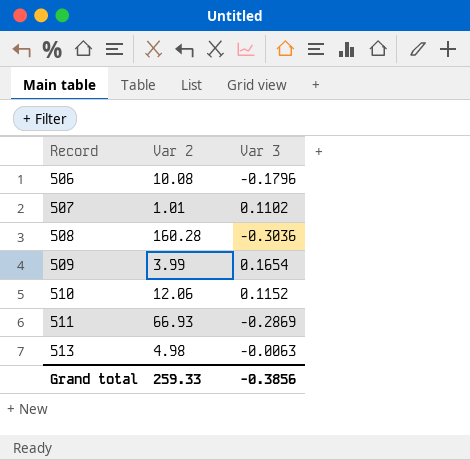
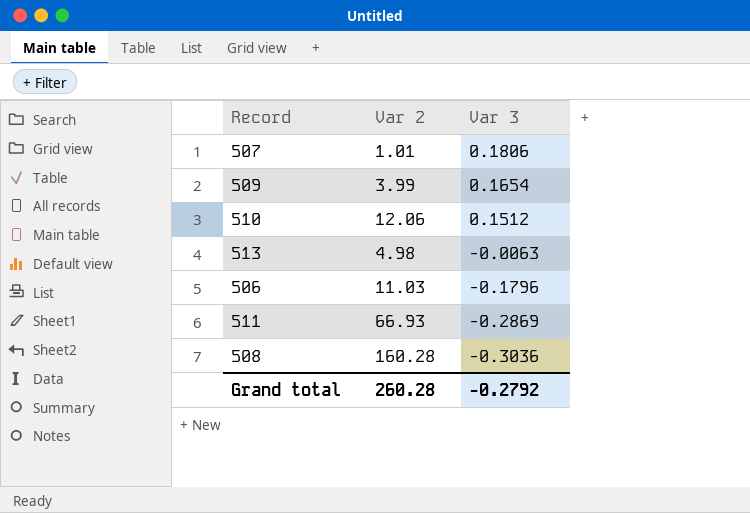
row order: Record ascending -> Var 3 descending
507 | Var 3: 0.1102 -> 0.1806
510 | Var 3: 0.1152 -> 0.1512
506 | Var 2: 10.08 -> 11.03
Grand total | Var 2: 259.33 -> 260.28
Grand total | Var 3: -0.3856 -> -0.2792

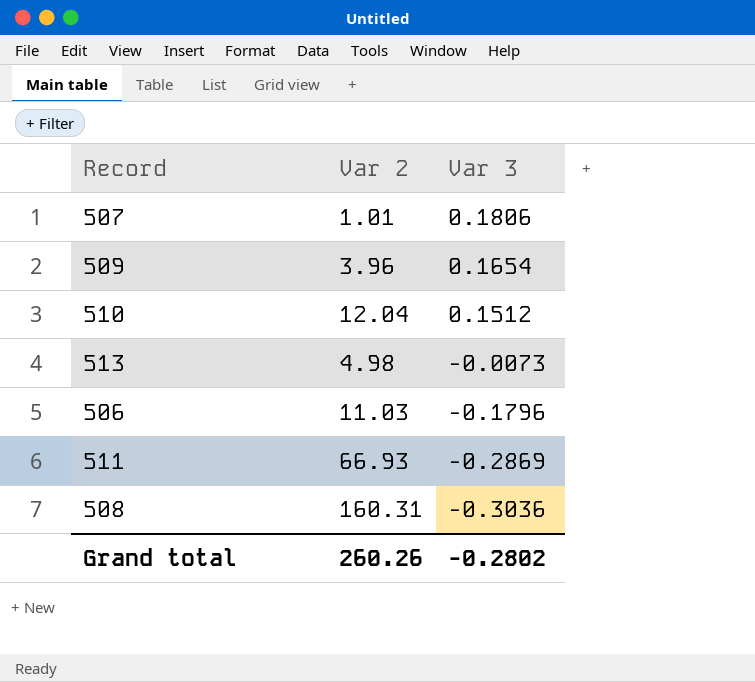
509 | Var 2: 3.99 -> 3.96
510 | Var 2: 12.06 -> 12.04
513 | Var 3: -0.0063 -> -0.0073
508 | Var 2: 160.28 -> 160.31
Grand total | Var 2: 260.28 -> 260.26
Grand total | Var 3: -0.2792 -> -0.2802

